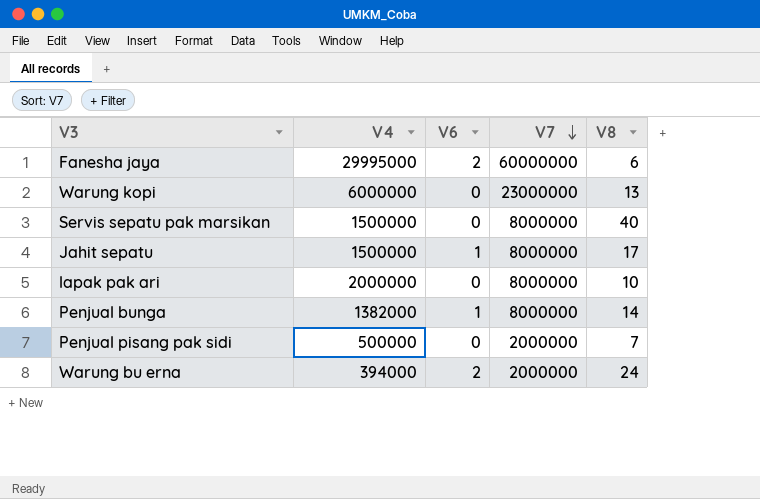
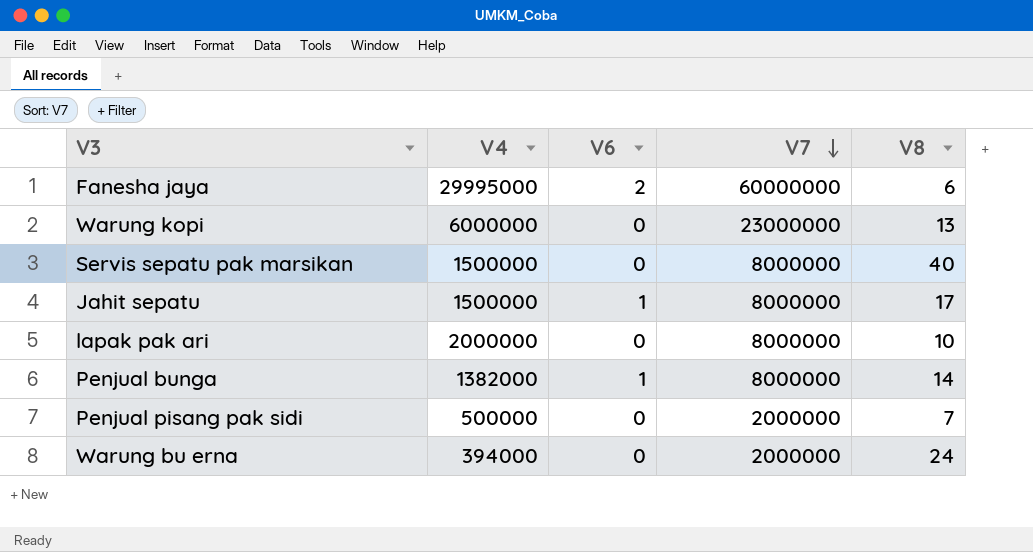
Warung bu erna | V6: 2 -> 0

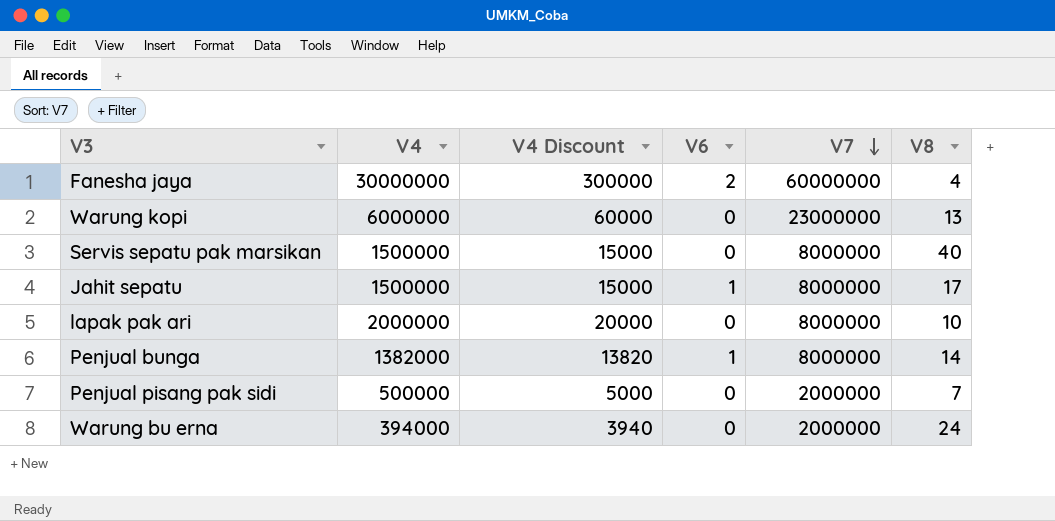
column V4 Discount | formula: none -> [V4] * 0.01
Fanesha jaya | V4: 29995000 -> 30000000
Fanesha jaya | V8: 6 -> 4

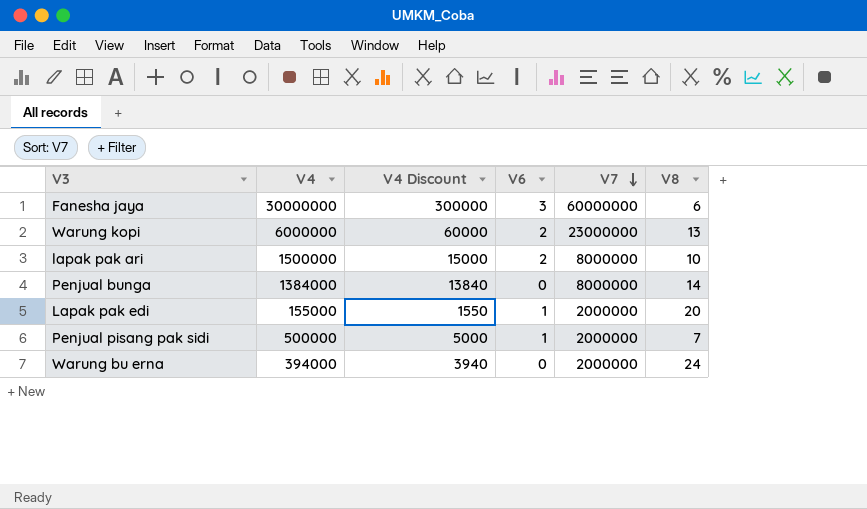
row Servis sepatu pak marsikan: 1500000 | 15000 | 0 | 8000000 | 40 -> none
row Jahit sepatu: 1500000 | 15000 | 1 | 8000000 | 17 -> none
Fanesha jaya | V6: 2 -> 3
Fanesha jaya | V8: 4 -> 6
Warung kopi | V6: 0 -> 2
lapak pak ari | V4: 2000000 -> 1500000
lapak pak ari | V4 Discount: 20000 -> 15000
lapak pak ari | V6: 0 -> 2
Penjual bunga | V4: 1382000 -> 1384000
Penjual bunga | V4 Discount: 13820 -> 13840
Penjual bunga | V6: 1 -> 0
row Lapak pak edi: none -> 155000 | 1550 | 1 | 2000000 | 20
Penjual pisang pak sidi | V6: 0 -> 1

